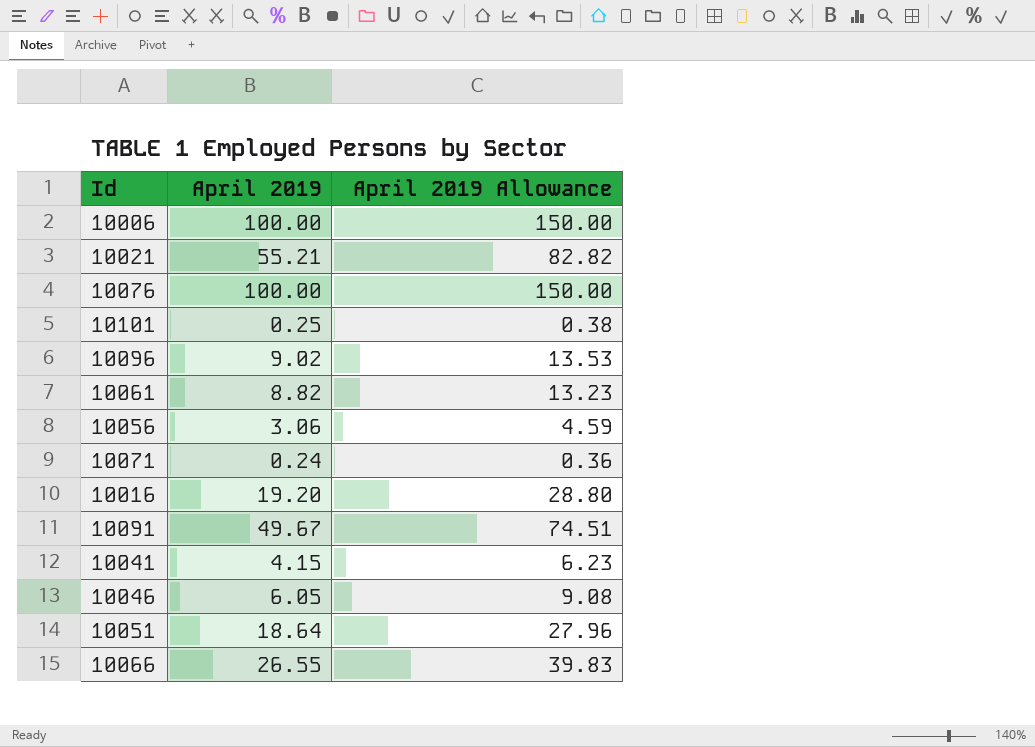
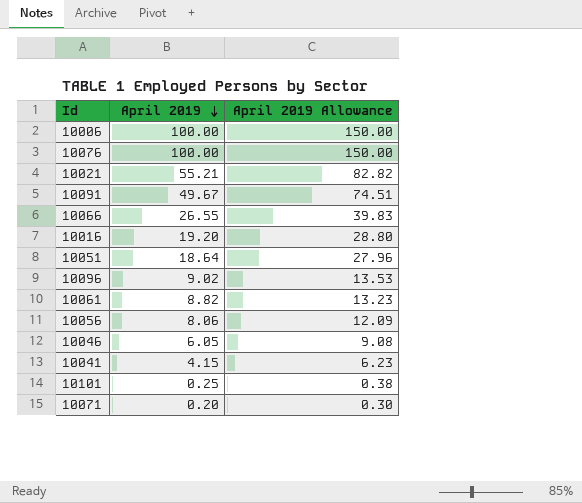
row order: none -> April 2019 descending
10056 | April 2019: 3.06 -> 8.06
10056 | April 2019 Allowance: 4.59 -> 12.09
10071 | April 2019: 0.24 -> 0.20
10071 | April 2019 Allowance: 0.36 -> 0.30

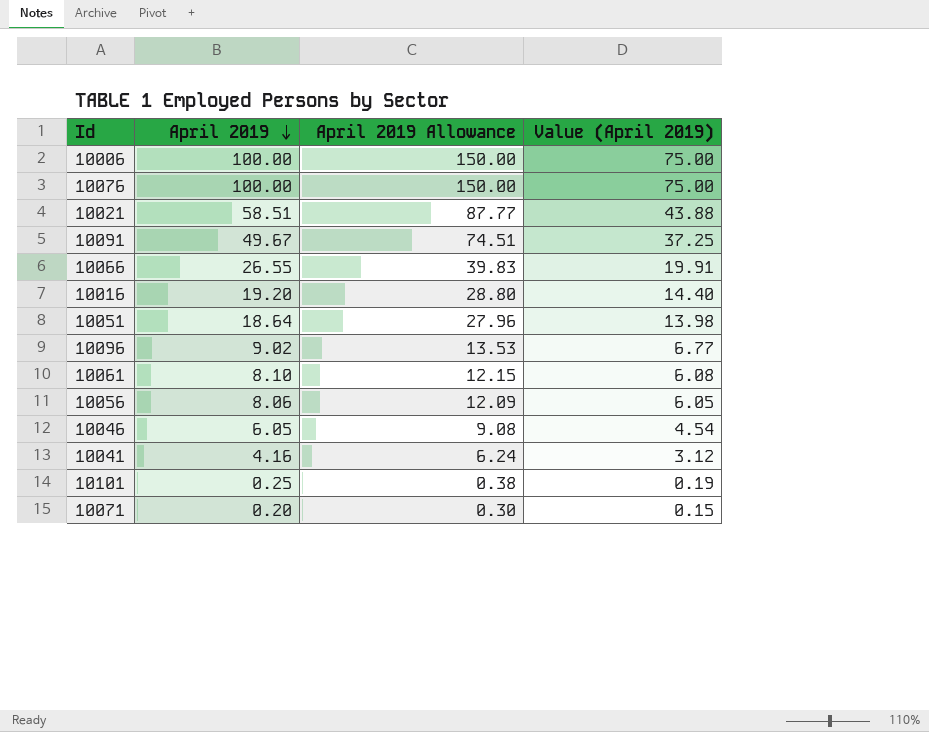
column Value (April 2019) | formula: none -> [April 2019] * 0.75
10021 | April 2019: 55.21 -> 58.51
10021 | April 2019 Allowance: 82.82 -> 87.77
10061 | April 2019: 8.82 -> 8.10
10061 | April 2019 Allowance: 13.23 -> 12.15
10041 | April 2019: 4.15 -> 4.16
10041 | April 2019 Allowance: 6.23 -> 6.24

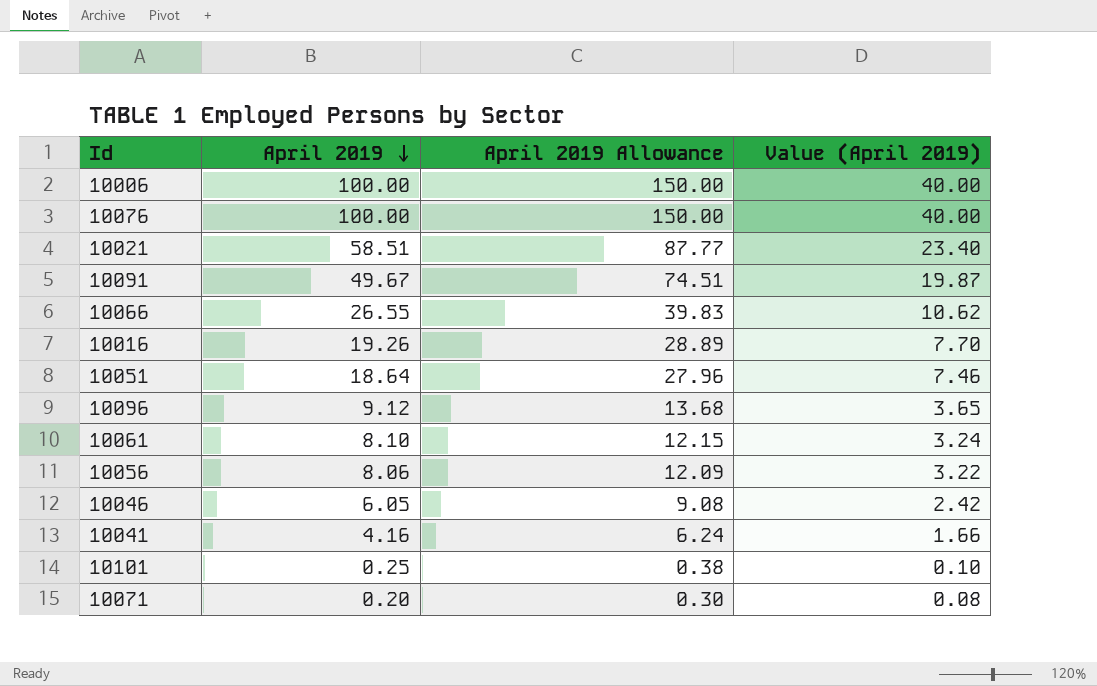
column Value (April 2019) | formula: [April 2019] * 0.75 -> [April 2019] * 0.4
10016 | April 2019: 19.20 -> 19.26
10016 | April 2019 Allowance: 28.80 -> 28.89
10096 | April 2019: 9.02 -> 9.12
10096 | April 2019 Allowance: 13.53 -> 13.68

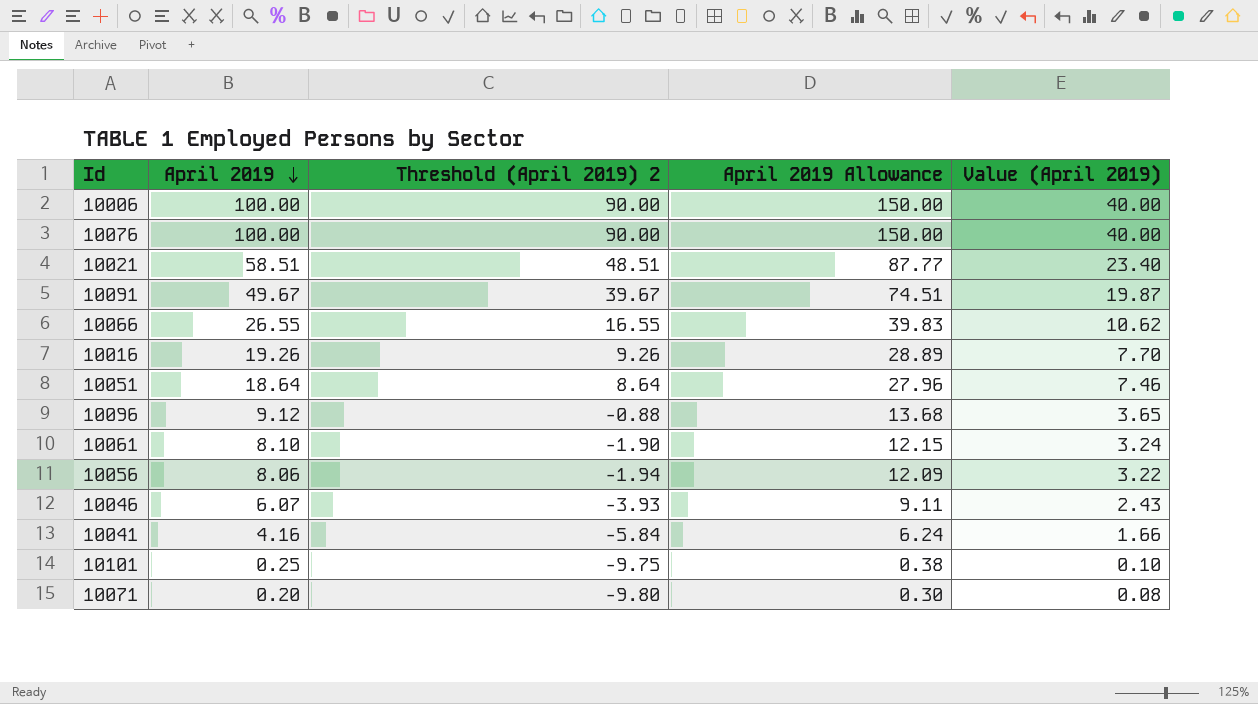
column Threshold (April 2019) 2 | formula: none -> [April 2019] - 10
10046 | April 2019: 6.05 -> 6.07
10046 | April 2019 Allowance: 9.08 -> 9.11
10046 | Value (April 2019): 2.42 -> 2.43

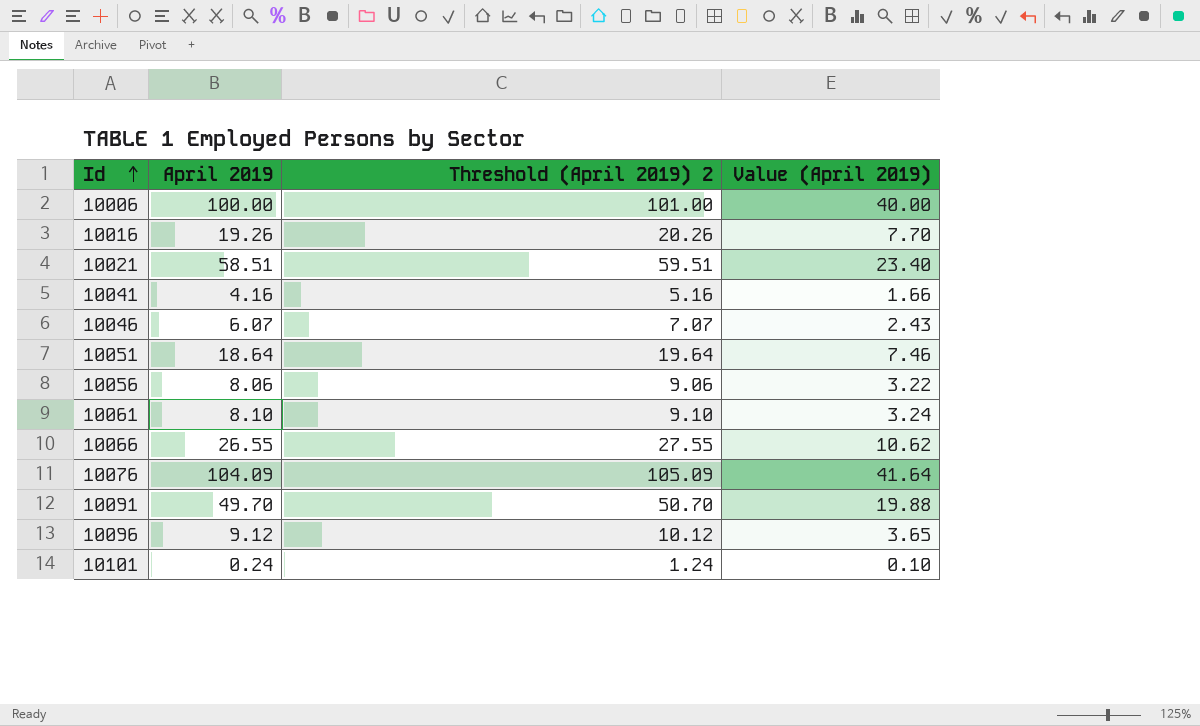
row order: April 2019 descending -> Id ascending
column April 2019 Allowance | formula: [April 2019] * 1.5 -> none
column Threshold (April 2019) 2 | formula: [April 2019] - 10 -> [April 2019] + 1
row 10071: 0.20 | -9.80 | 0.30 | 0.08 -> none
10076 | April 2019: 100.00 -> 104.09
10076 | Value (April 2019): 40.00 -> 41.64
10091 | April 2019: 49.67 -> 49.70
10091 | Value (April 2019): 19.87 -> 19.88
10101 | April 2019: 0.25 -> 0.24

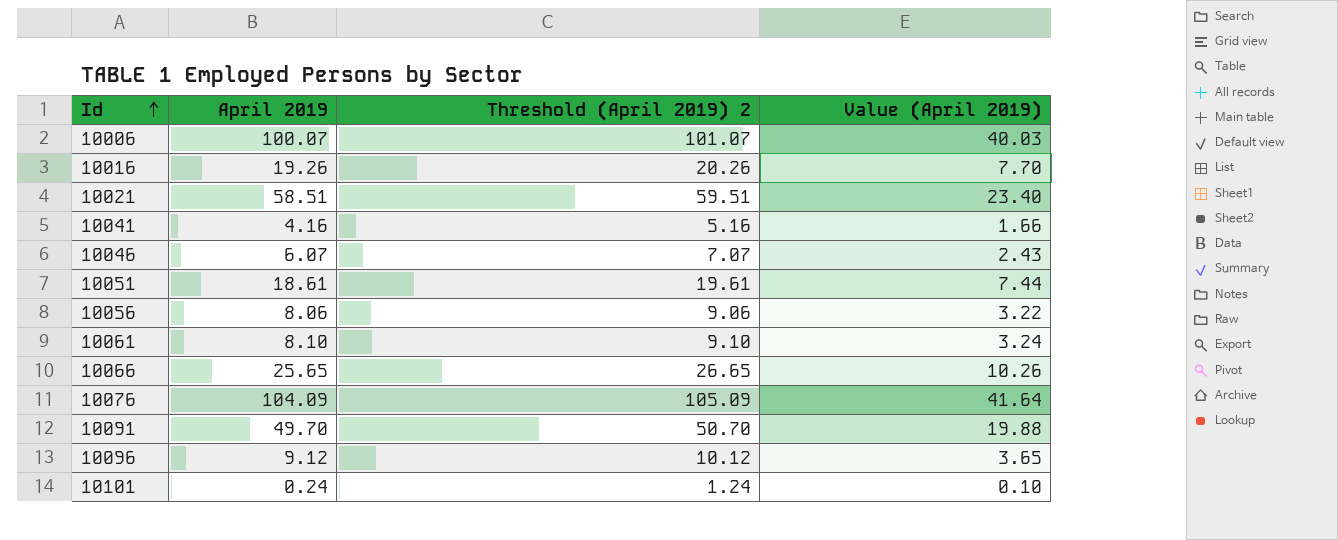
10006 | April 2019: 100.00 -> 100.07
10006 | Threshold (April 2019) 2: 101.00 -> 101.07
10006 | Value (April 2019): 40.00 -> 40.03
10051 | April 2019: 18.64 -> 18.61
10051 | Threshold (April 2019) 2: 19.64 -> 19.61
10051 | Value (April 2019): 7.46 -> 7.44
10066 | April 2019: 26.55 -> 25.65
10066 | Threshold (April 2019) 2: 27.55 -> 26.65
10066 | Value (April 2019): 10.62 -> 10.26

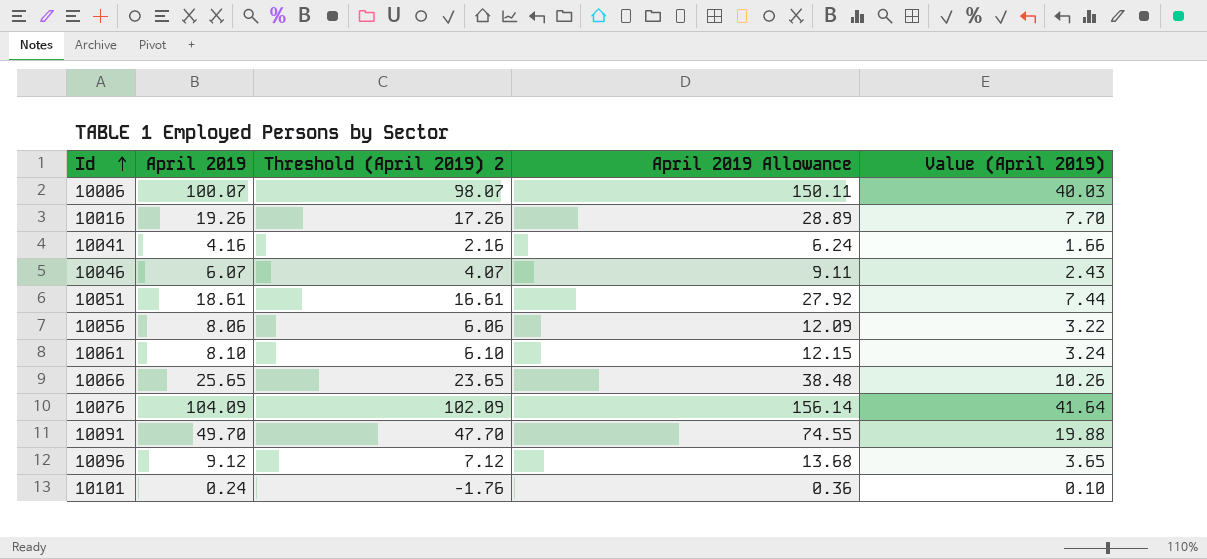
column Threshold (April 2019) 2 | formula: [April 2019] + 1 -> [April 2019] - 2
column April 2019 Allowance | formula: none -> [April 2019] * 1.5
row 10021: 58.51 | 59.51 | 23.40 -> none

